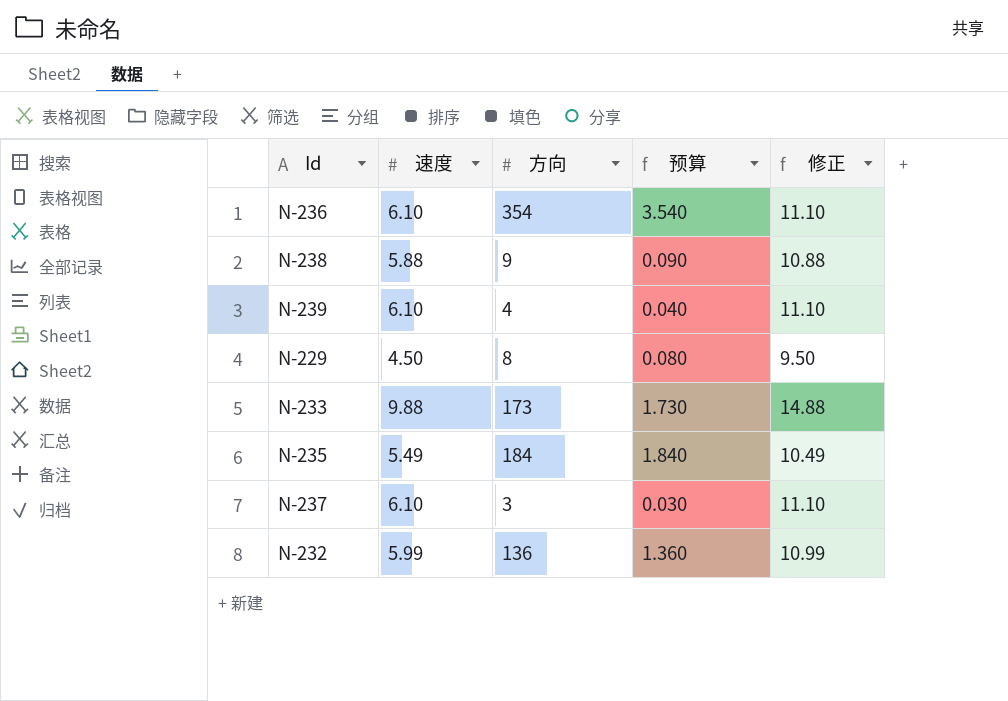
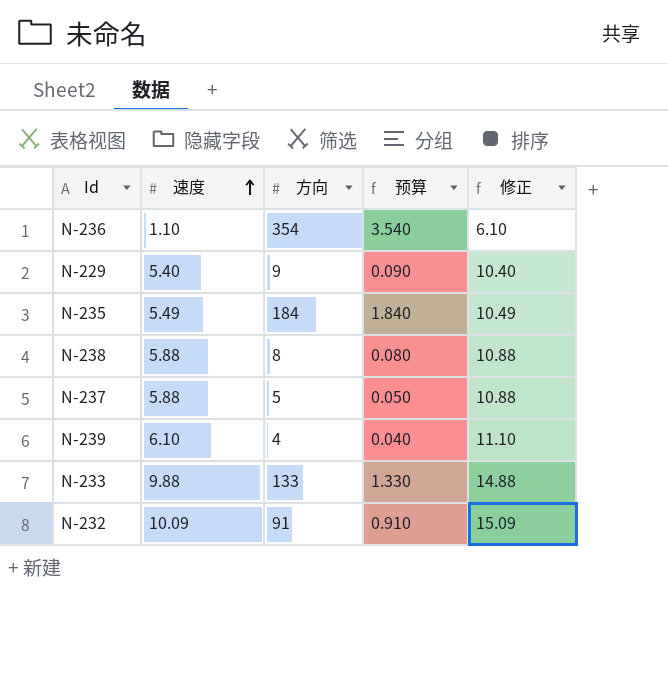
row order: none -> 速度 ascending
N-236 | 速度: 6.10 -> 1.10
N-236 | 修正: 11.10 -> 6.10
N-229 | 速度: 4.50 -> 5.40
N-229 | 方向: 8 -> 9
N-229 | 预算: 0.080 -> 0.090
N-229 | 修正: 9.50 -> 10.40
N-238 | 方向: 9 -> 8
N-238 | 预算: 0.090 -> 0.080
N-237 | 速度: 6.10 -> 5.88
N-237 | 方向: 3 -> 5
N-237 | 预算: 0.030 -> 0.050
N-237 | 修正: 11.10 -> 10.88
N-233 | 方向: 173 -> 133
N-233 | 预算: 1.730 -> 1.330
N-232 | 速度: 5.99 -> 10.09
N-232 | 方向: 136 -> 91
N-232 | 预算: 1.360 -> 0.910
N-232 | 修正: 10.99 -> 15.09

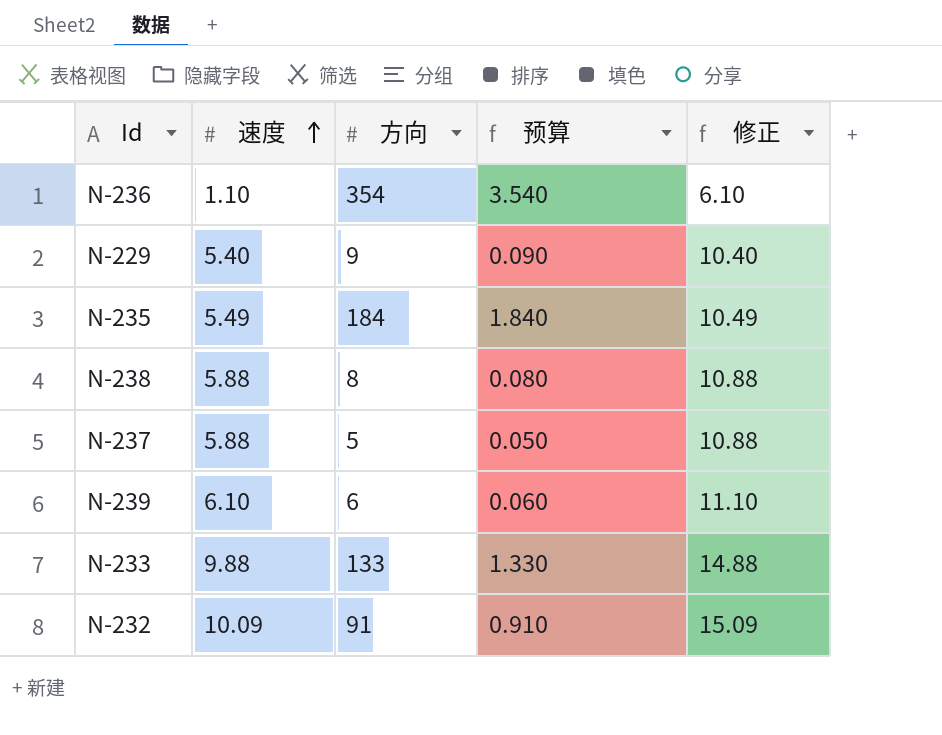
N-239 | 方向: 4 -> 6
N-239 | 预算: 0.040 -> 0.060

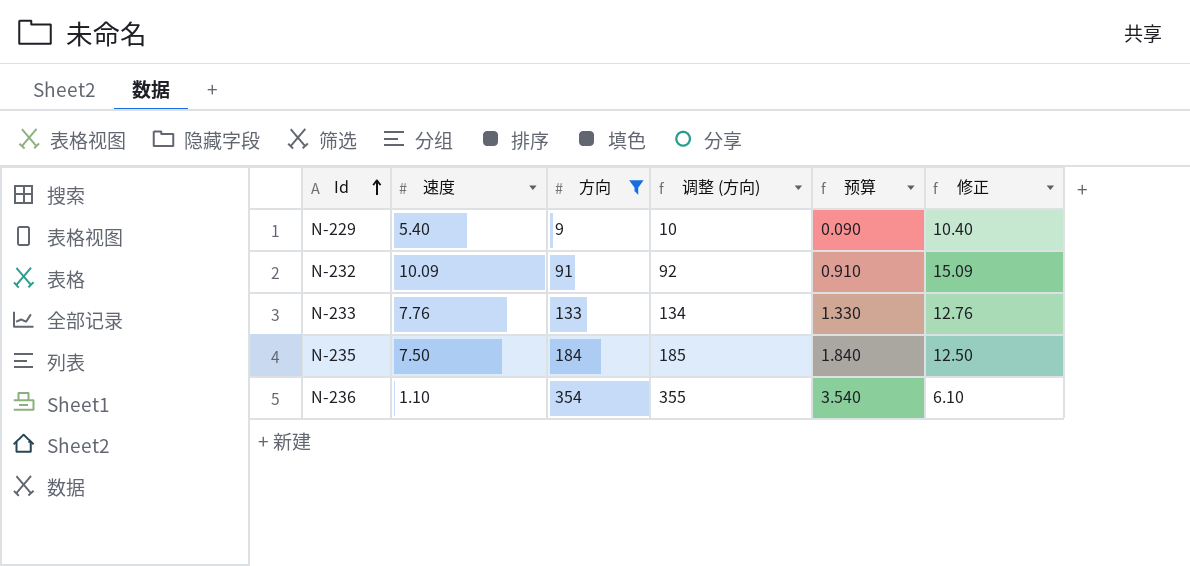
filter: none -> 方向 >= 9
row order: 速度 ascending -> Id ascending
column 调整 (方向) | formula: none -> [方向] + 1
N-233 | 速度: 9.88 -> 7.76
N-233 | 修正: 14.88 -> 12.76
N-235 | 速度: 5.49 -> 7.50
N-235 | 修正: 10.49 -> 12.50

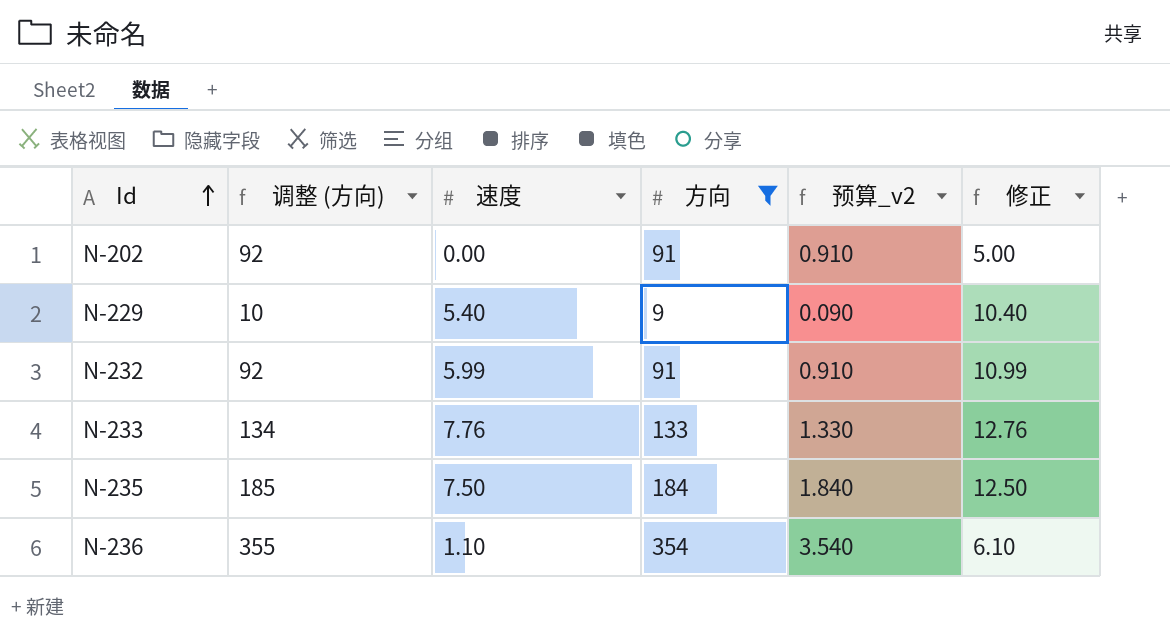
column 调整 (方向) | position: 4 -> 2
column name: 预算 -> 预算_v2
row N-202: none -> 92 | 0.00 | 91 | 0.910 | 5.00
N-232 | 速度: 10.09 -> 5.99
N-232 | 修正: 15.09 -> 10.99

